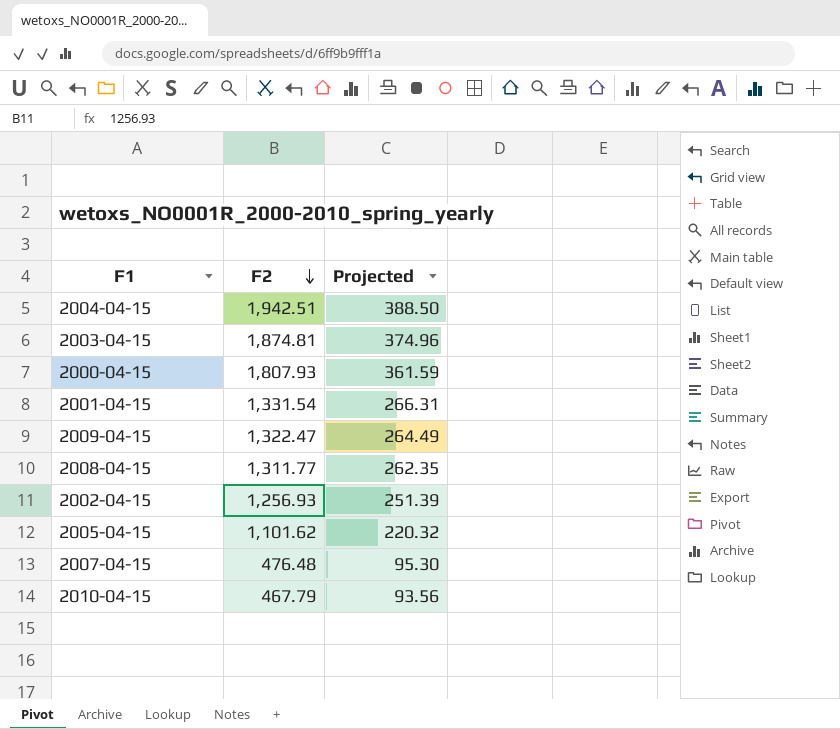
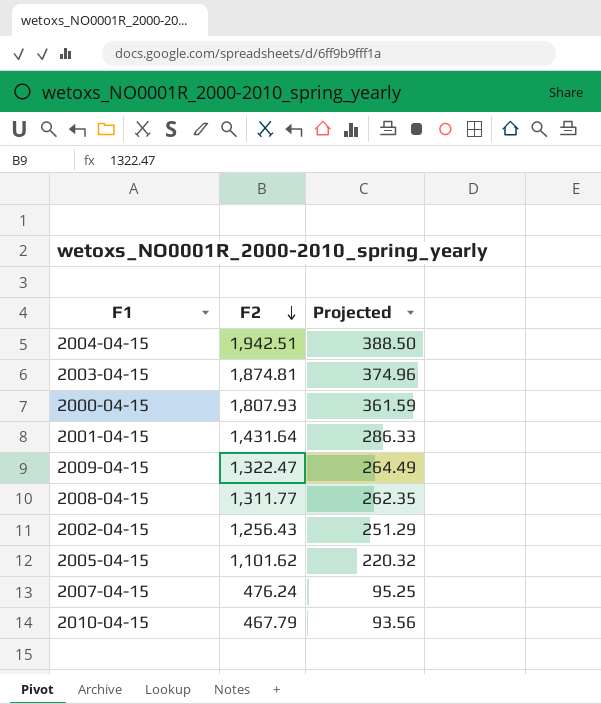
2001-04-15 | F2: 1,331.54 -> 1,431.64
2001-04-15 | Projected: 266.31 -> 286.33
2002-04-15 | F2: 1,256.93 -> 1,256.43
2002-04-15 | Projected: 251.39 -> 251.29
2007-04-15 | F2: 476.48 -> 476.24
2007-04-15 | Projected: 95.30 -> 95.25

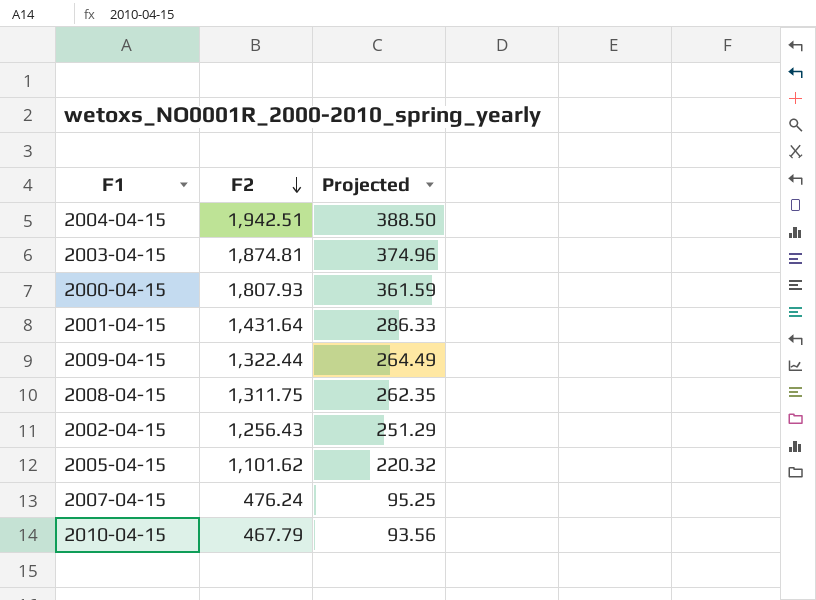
2009-04-15 | F2: 1,322.47 -> 1,322.44
2008-04-15 | F2: 1,311.77 -> 1,311.75

